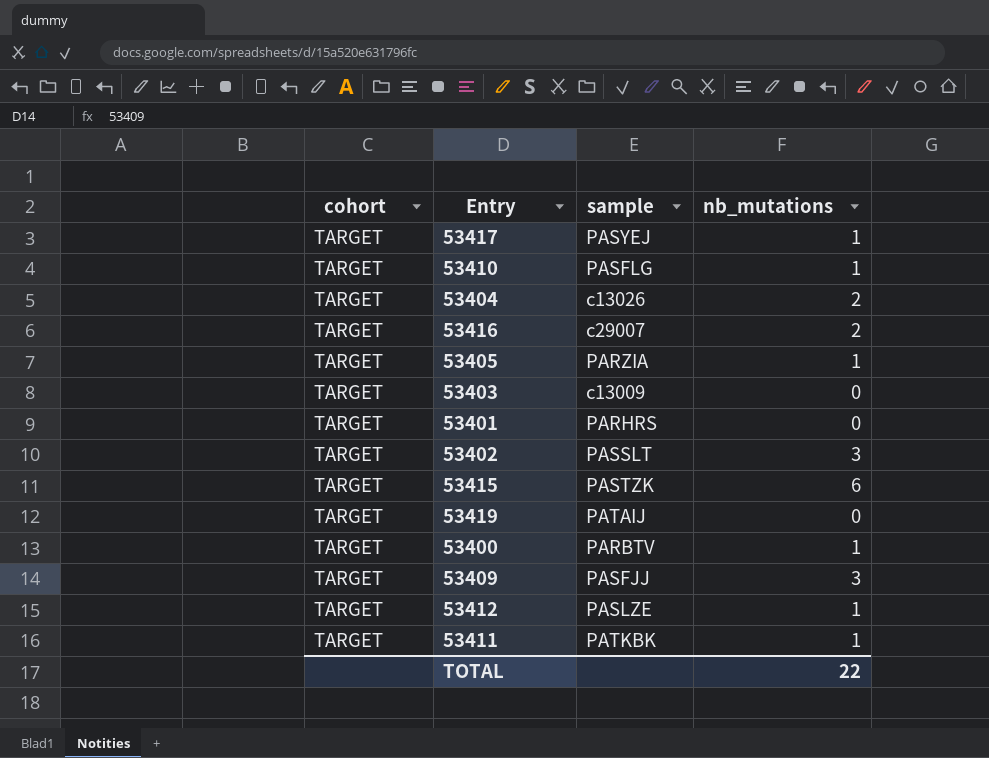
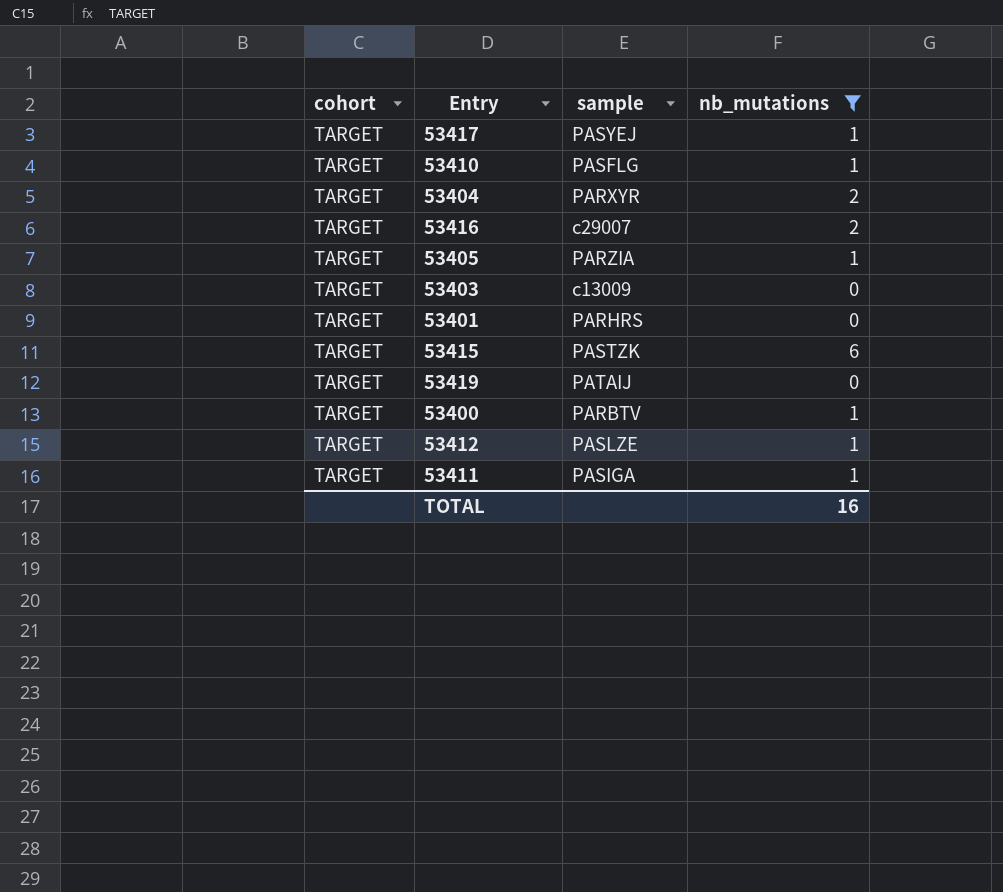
filter: none -> nb_mutations != 3
53404 | sample: c13026 -> PARXYR
53411 | sample: PATKBK -> PASIGA
TOTAL | nb_mutations: 22 -> 16

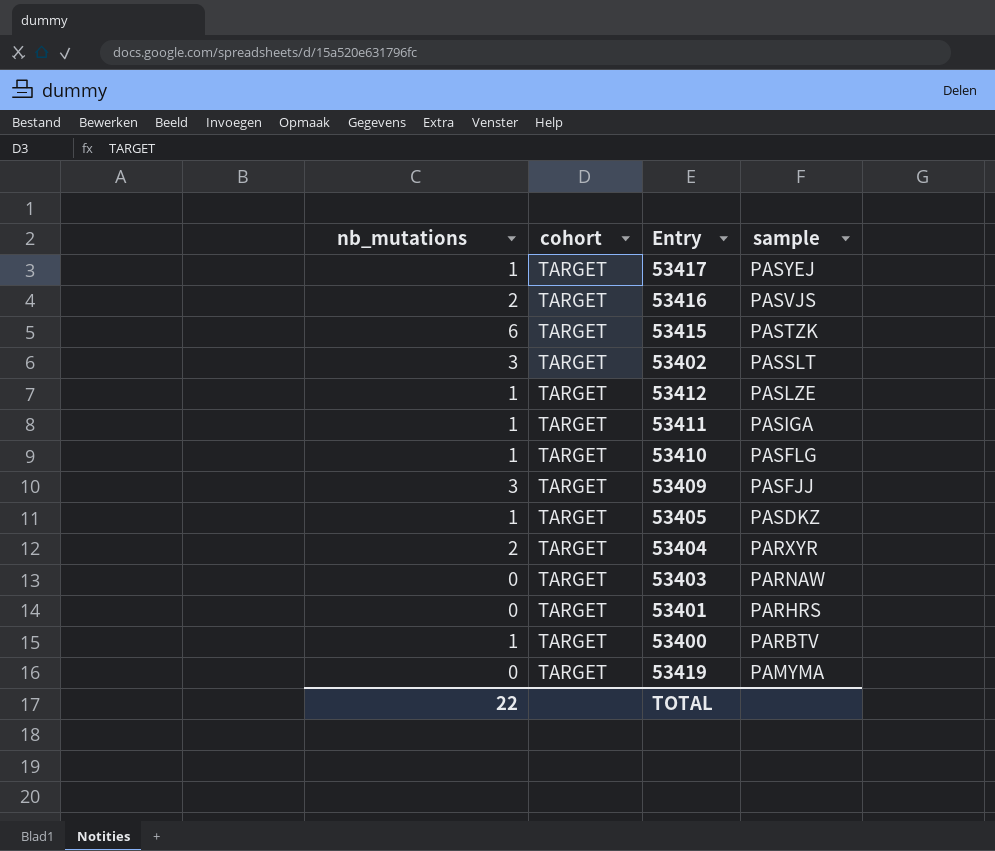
filter: nb_mutations != 3 -> none
row order: none -> sample descending
column nb_mutations | position: 4 -> 1
53416 | sample: c29007 -> PASVJS
53405 | sample: PARZIA -> PASDKZ
53403 | sample: c13009 -> PARNAW
53419 | sample: PATAIJ -> PAMYMA
TOTAL | nb_mutations: 16 -> 22

